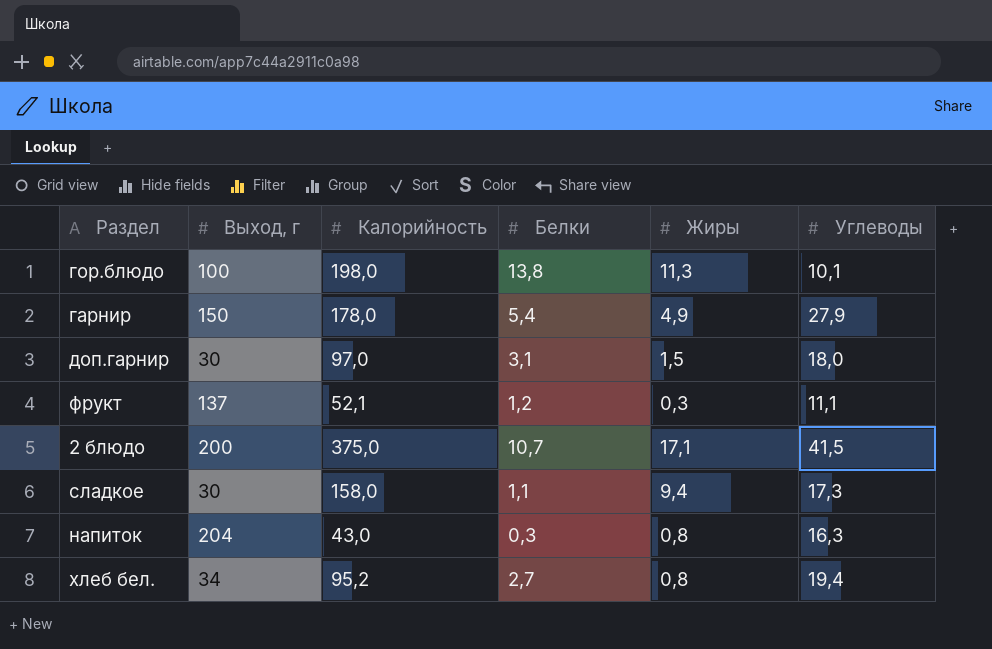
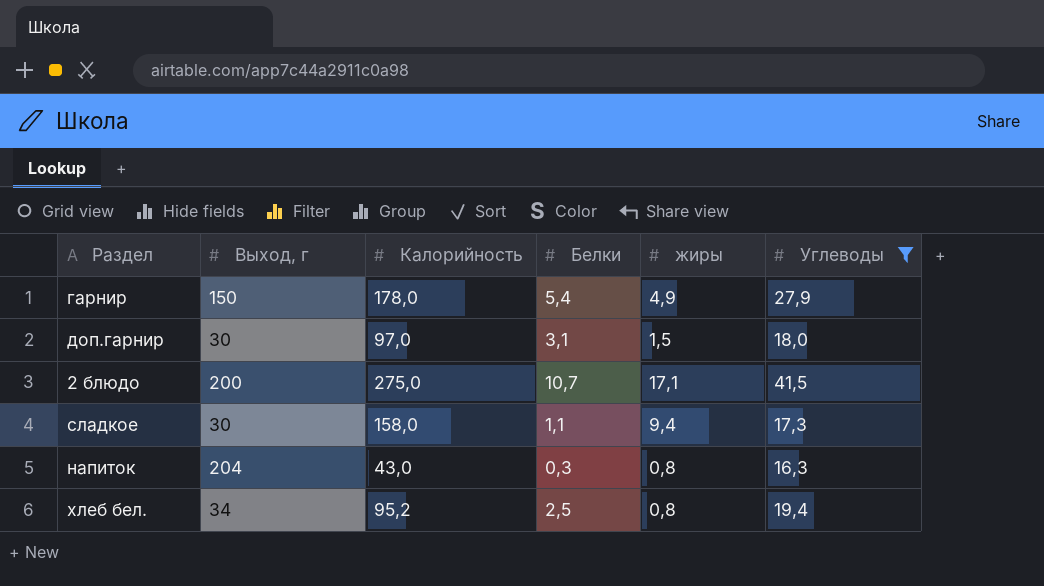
filter: none -> Углеводы >= 16,3
column name: Жиры -> жиры
2 блюдо | Калорийность: 375,0 -> 275,0
хлеб бел. | Белки: 2,7 -> 2,5

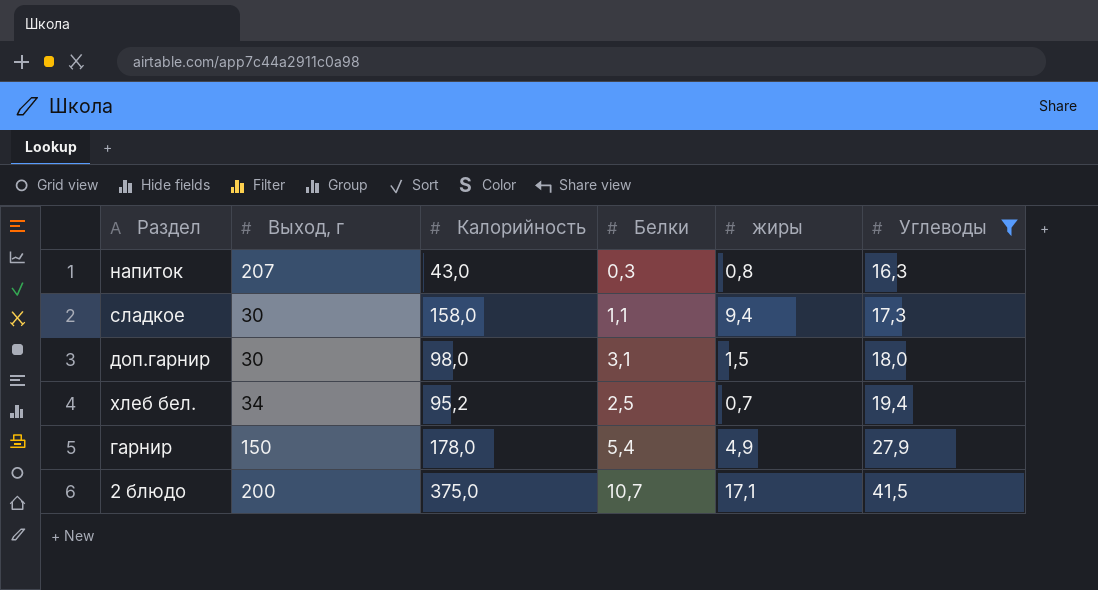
row order: none -> Углеводы ascending
напиток | Выход, г: 204 -> 207
доп.гарнир | Калорийность: 97,0 -> 98,0
хлеб бел. | жиры: 0,8 -> 0,7
2 блюдо | Калорийность: 275,0 -> 375,0

